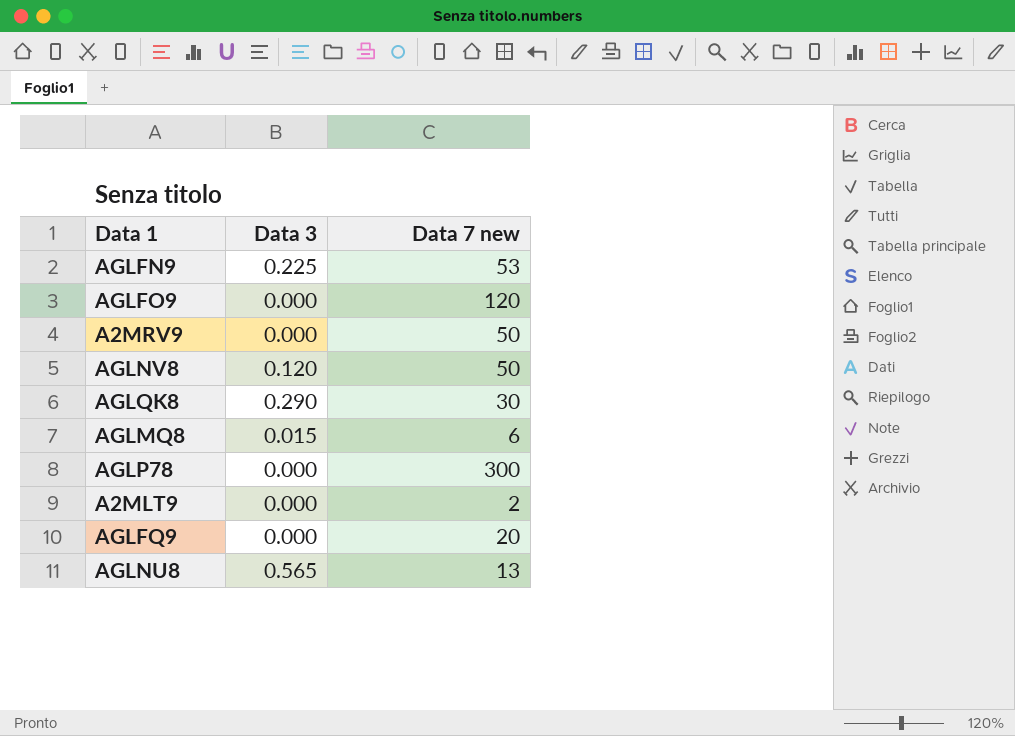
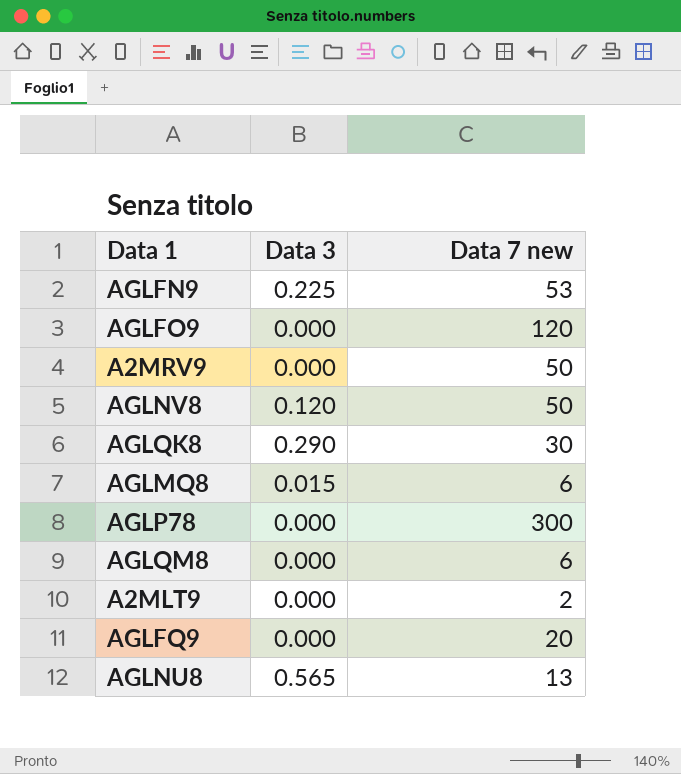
row AGLQM8: none -> 0.000 | 6

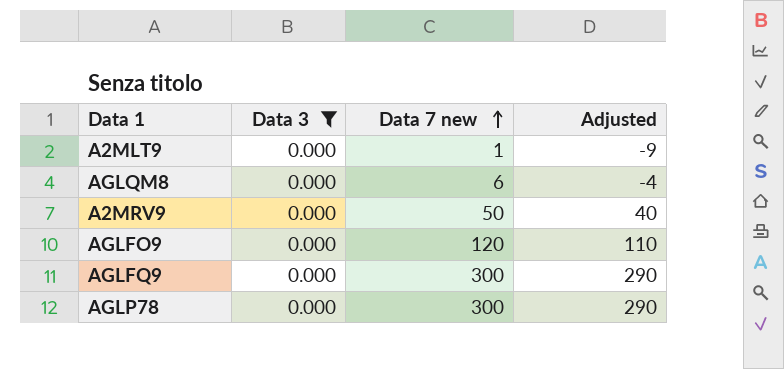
filter: none -> Data 3 = 0.000
row order: none -> Data 7 new ascending
column Adjusted | formula: none -> [Data 7 new] - 10
A2MLT9 | Data 7 new: 2 -> 1
AGLFQ9 | Data 7 new: 20 -> 300

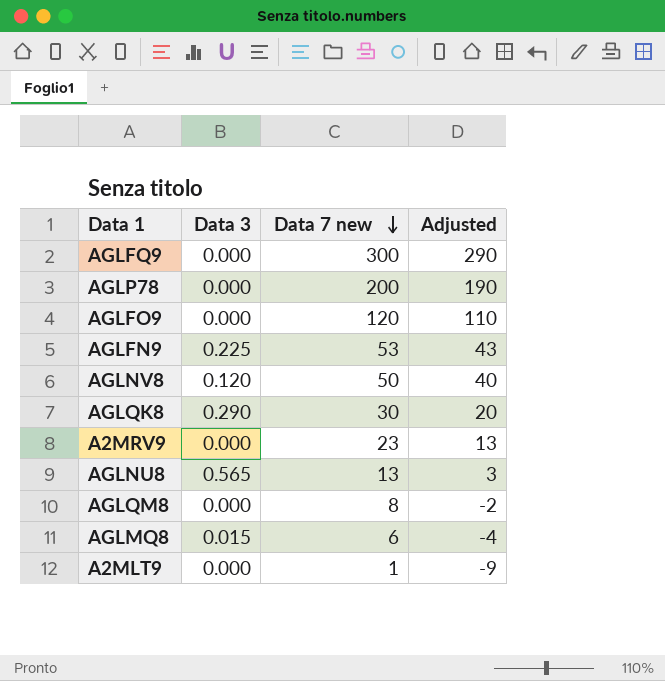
filter: Data 3 = 0.000 -> none
row order: Data 7 new ascending -> Data 7 new descending
AGLP78 | Data 7 new: 300 -> 200
AGLP78 | Adjusted: 290 -> 190
A2MRV9 | Data 7 new: 50 -> 23
A2MRV9 | Adjusted: 40 -> 13
AGLQM8 | Data 7 new: 6 -> 8
AGLQM8 | Adjusted: -4 -> -2

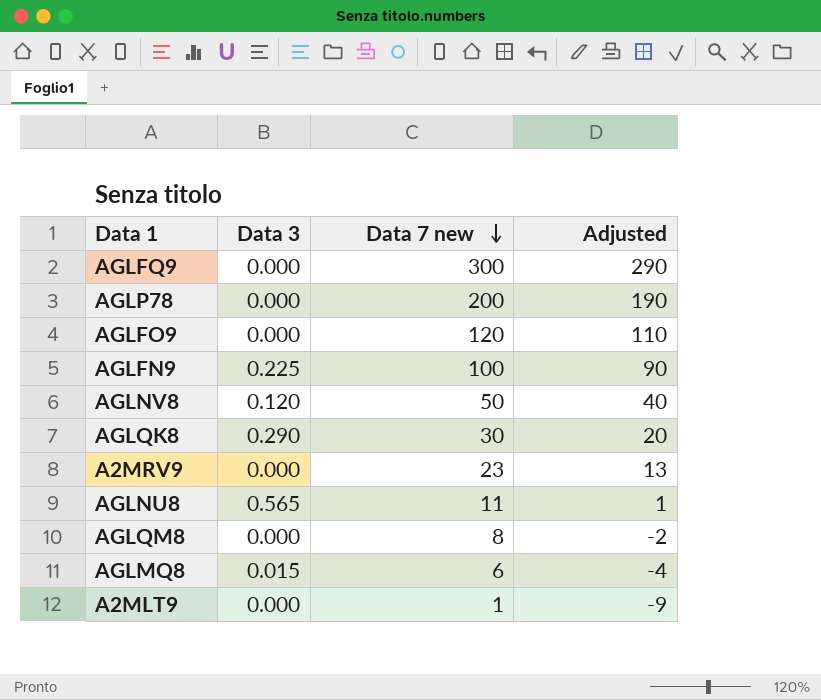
AGLFN9 | Data 7 new: 53 -> 100
AGLFN9 | Adjusted: 43 -> 90
AGLNU8 | Data 7 new: 13 -> 11
AGLNU8 | Adjusted: 3 -> 1

